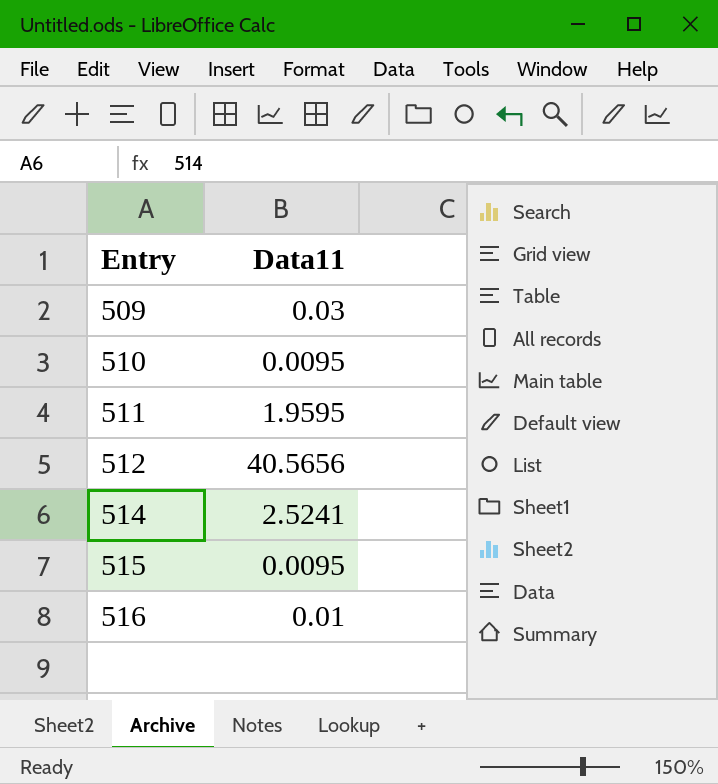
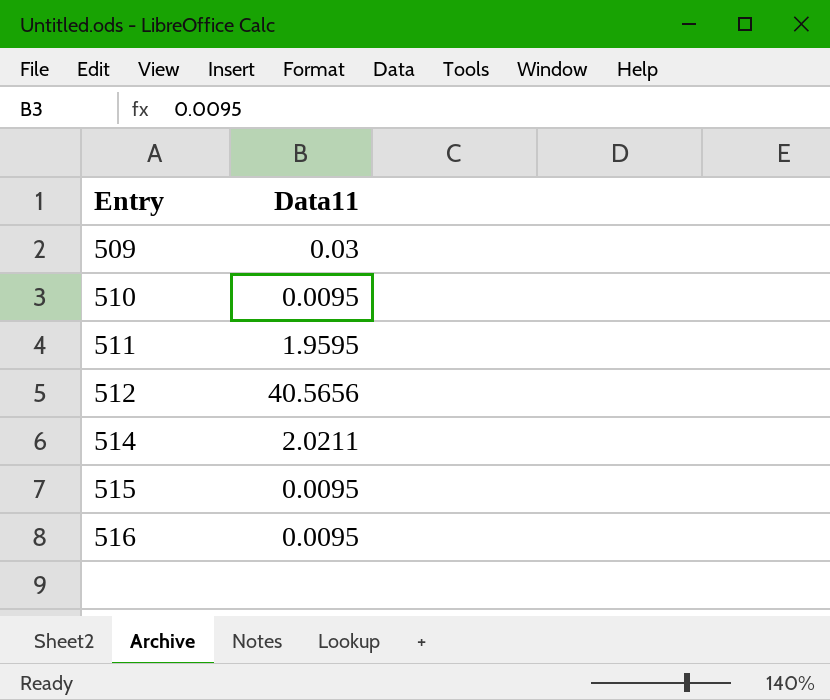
514 | Data11: 2.5241 -> 2.0211
516 | Data11: 0.01 -> 0.0095

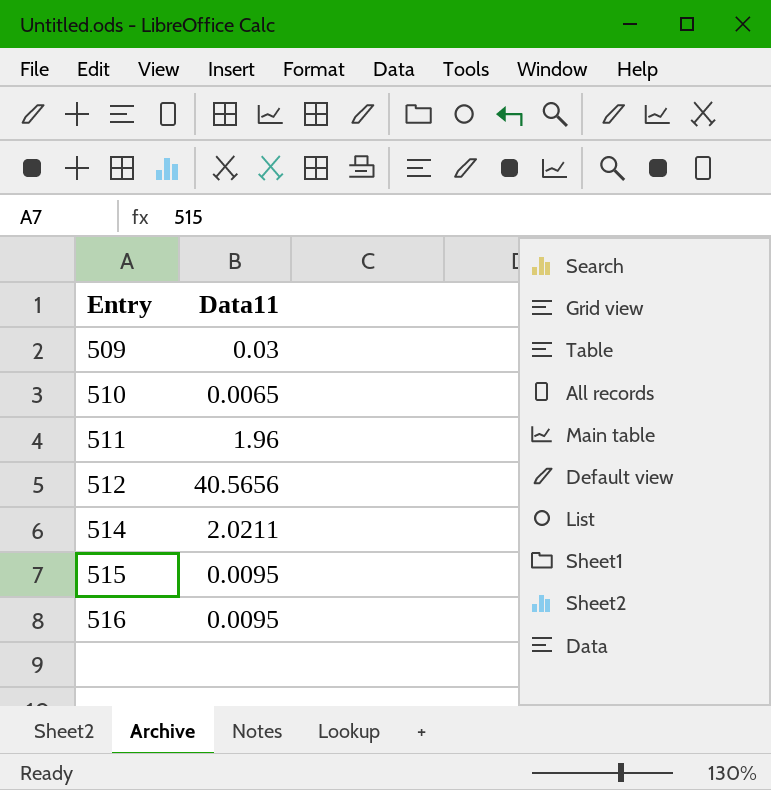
510 | Data11: 0.0095 -> 0.0065
511 | Data11: 1.9595 -> 1.96

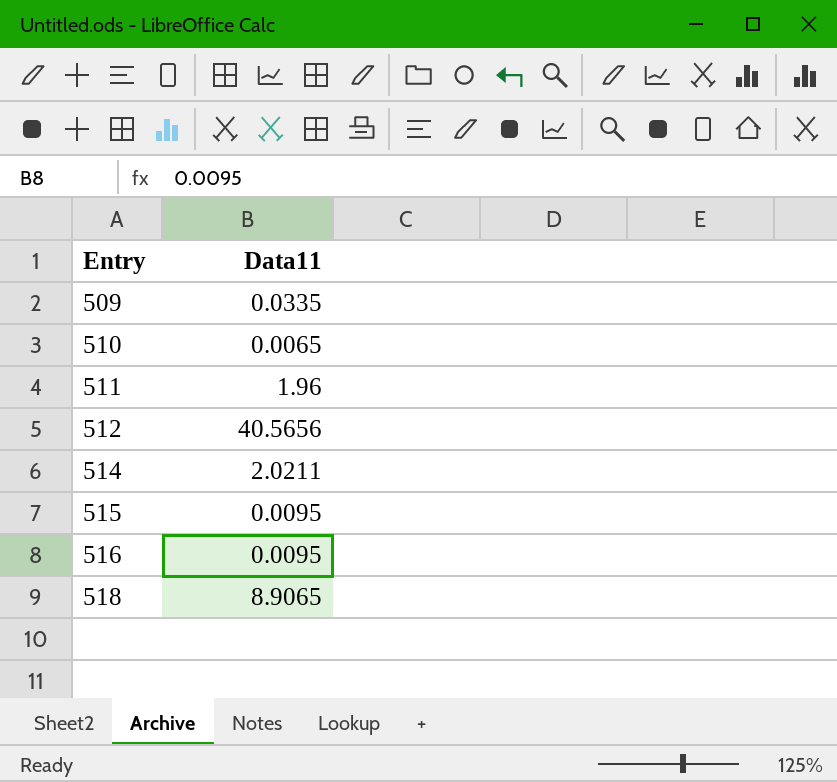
509 | Data11: 0.03 -> 0.0335
row 518: none -> 8.9065

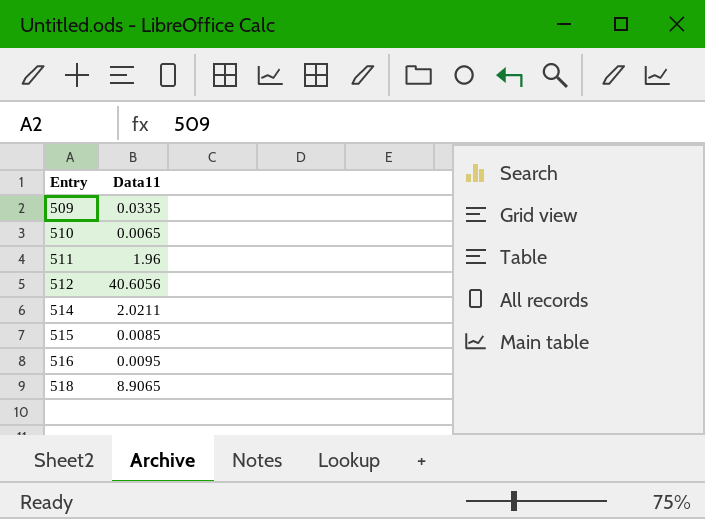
512 | Data11: 40.5656 -> 40.6056
515 | Data11: 0.0095 -> 0.0085

